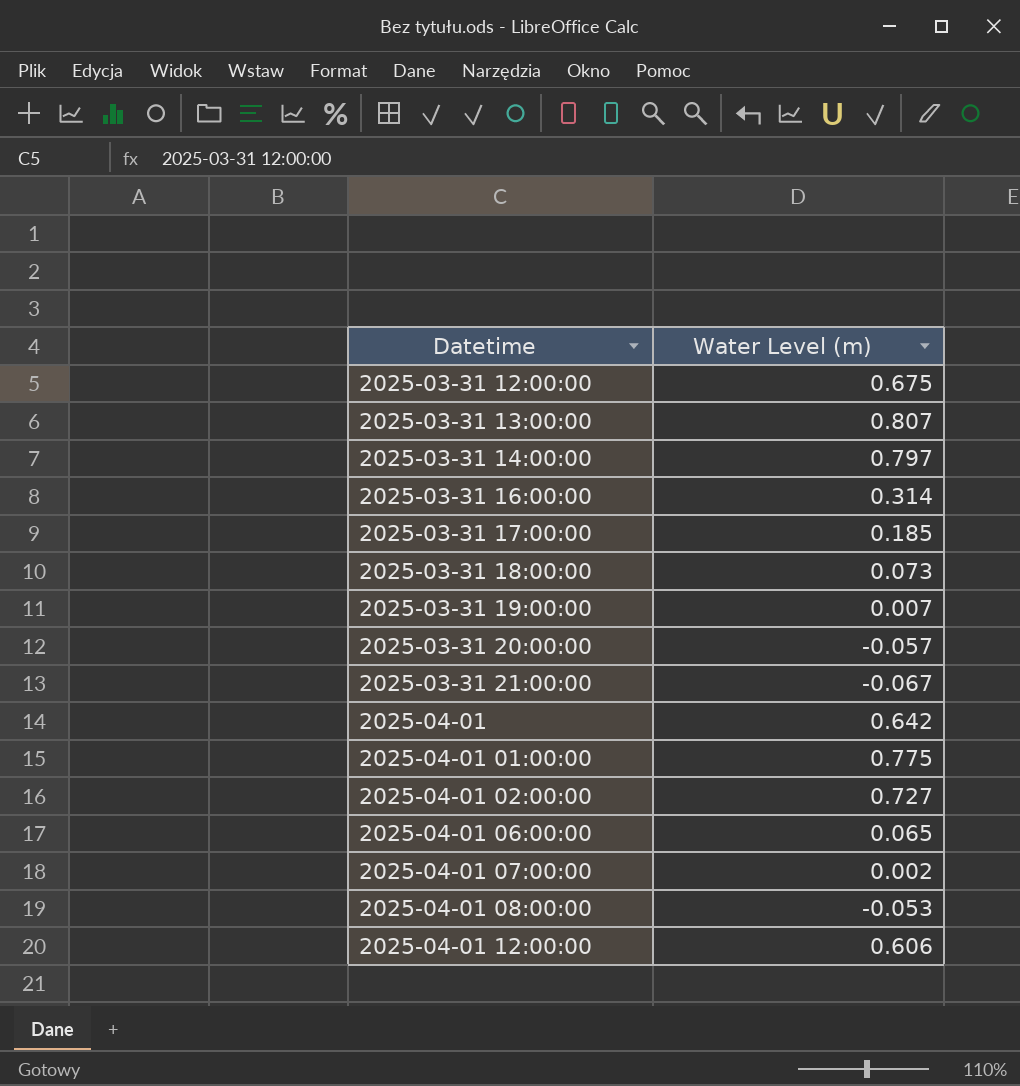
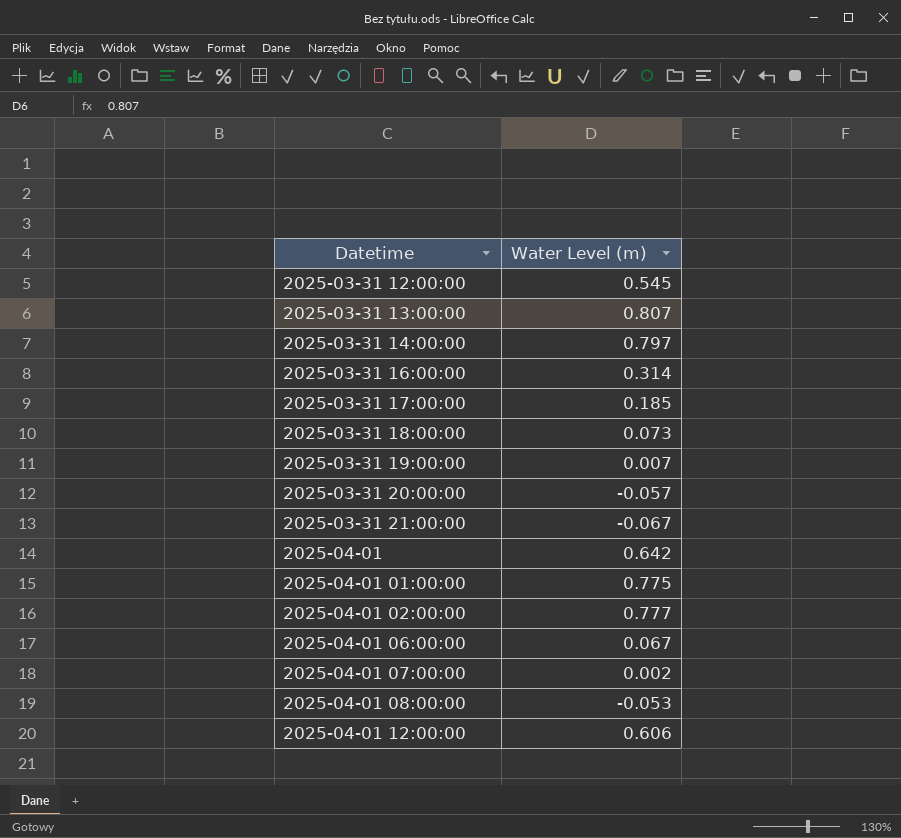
2025-03-31 12:00:00 | Water Level (m): 0.675 -> 0.545
2025-04-01 02:00:00 | Water Level (m): 0.727 -> 0.777
2025-04-01 06:00:00 | Water Level (m): 0.065 -> 0.067

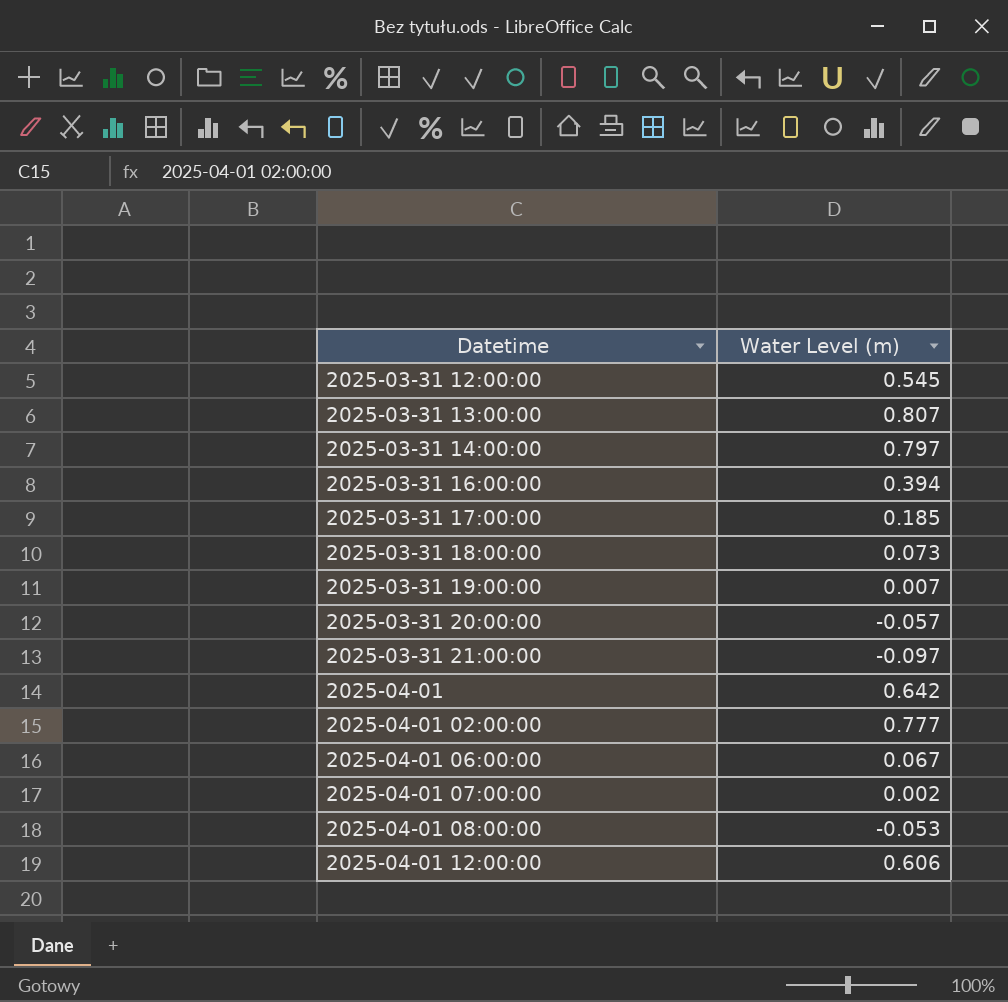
row 2025-04-01 01:00:00: 0.775 -> none
2025-03-31 16:00:00 | Water Level (m): 0.314 -> 0.394
2025-03-31 21:00:00 | Water Level (m): -0.067 -> -0.097

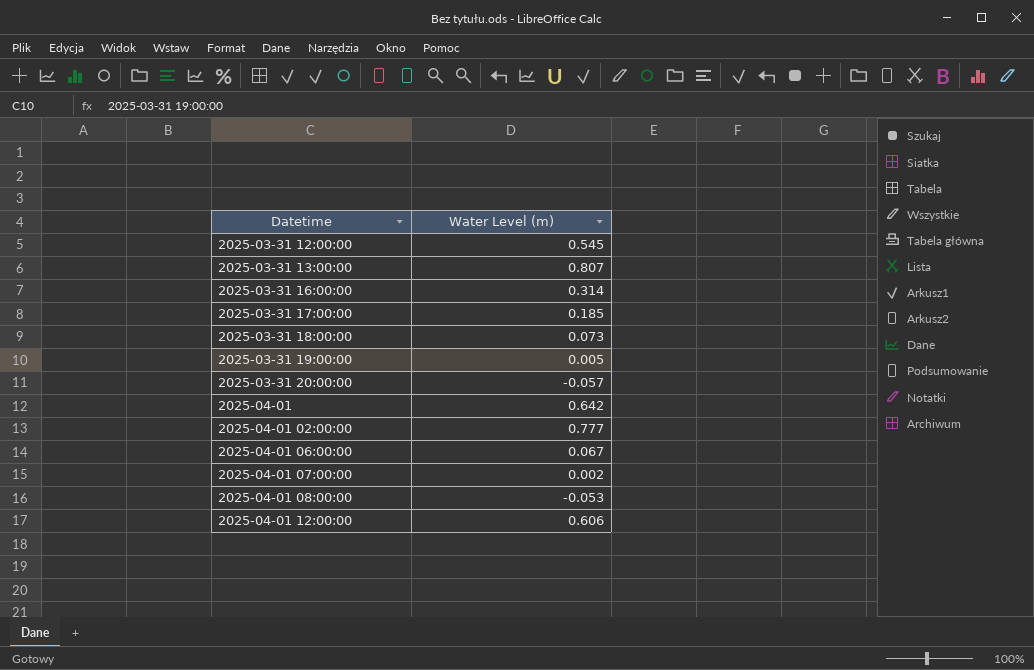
row 2025-03-31 14:00:00: 0.797 -> none
row 2025-03-31 21:00:00: -0.097 -> none
2025-03-31 16:00:00 | Water Level (m): 0.394 -> 0.314
2025-03-31 19:00:00 | Water Level (m): 0.007 -> 0.005

